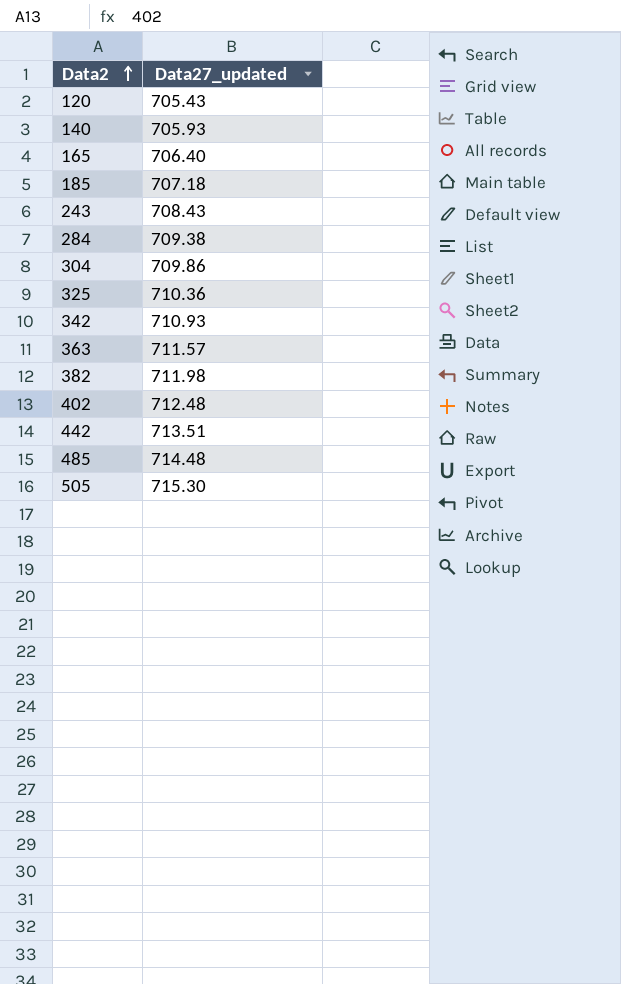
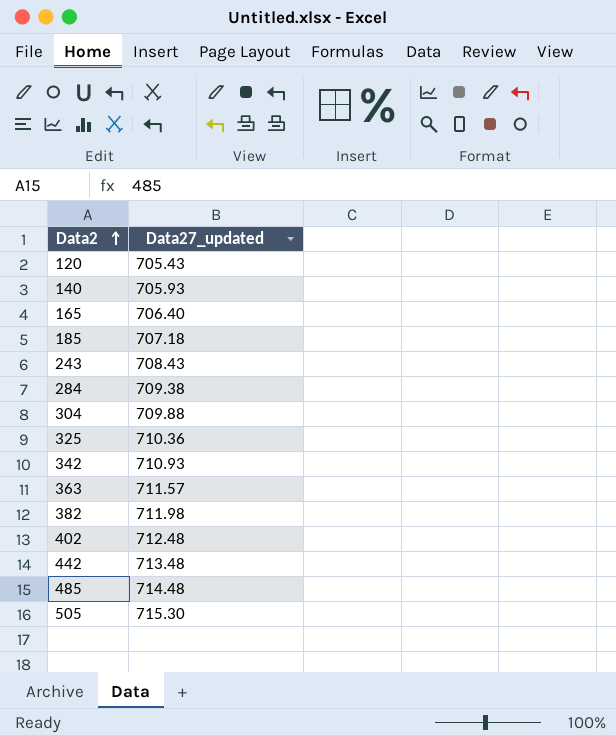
304 | Data27_updated: 709.86 -> 709.88
442 | Data27_updated: 713.51 -> 713.48

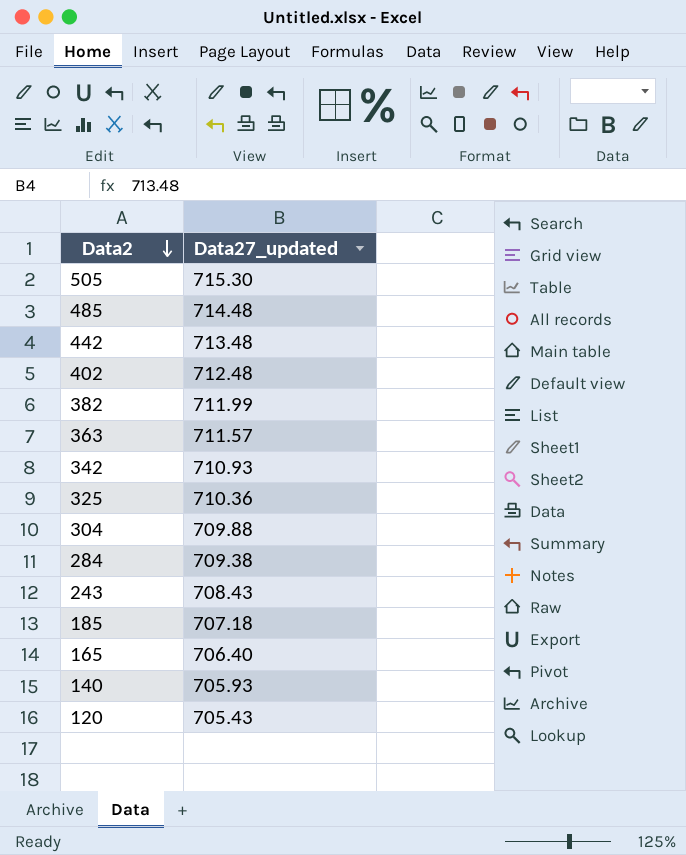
row order: Data2 ascending -> Data2 descending
382 | Data27_updated: 711.98 -> 711.99

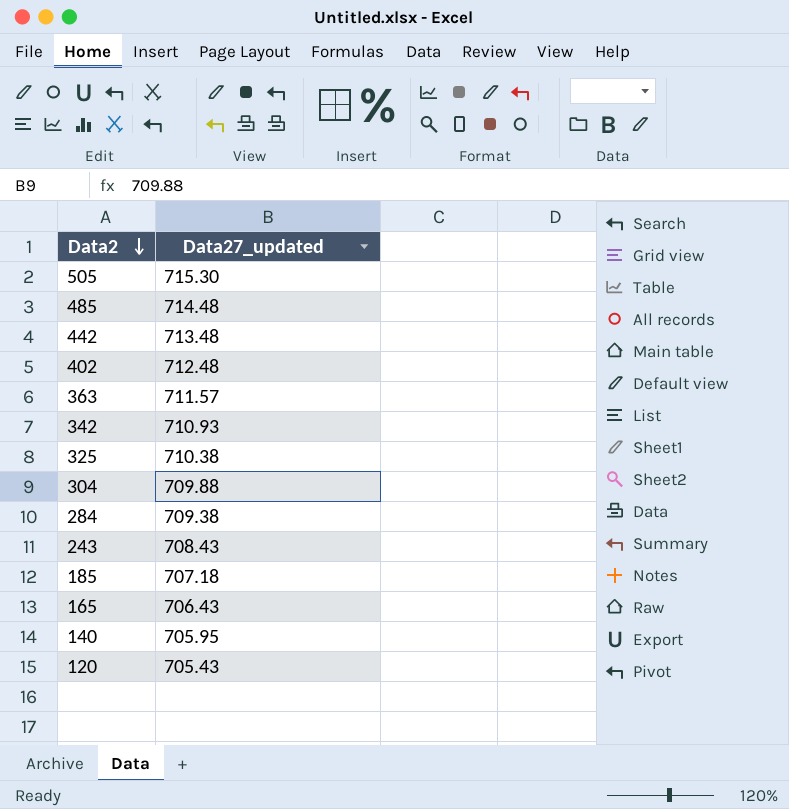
row 382: 711.99 -> none
325 | Data27_updated: 710.36 -> 710.38
165 | Data27_updated: 706.40 -> 706.43
140 | Data27_updated: 705.93 -> 705.95

